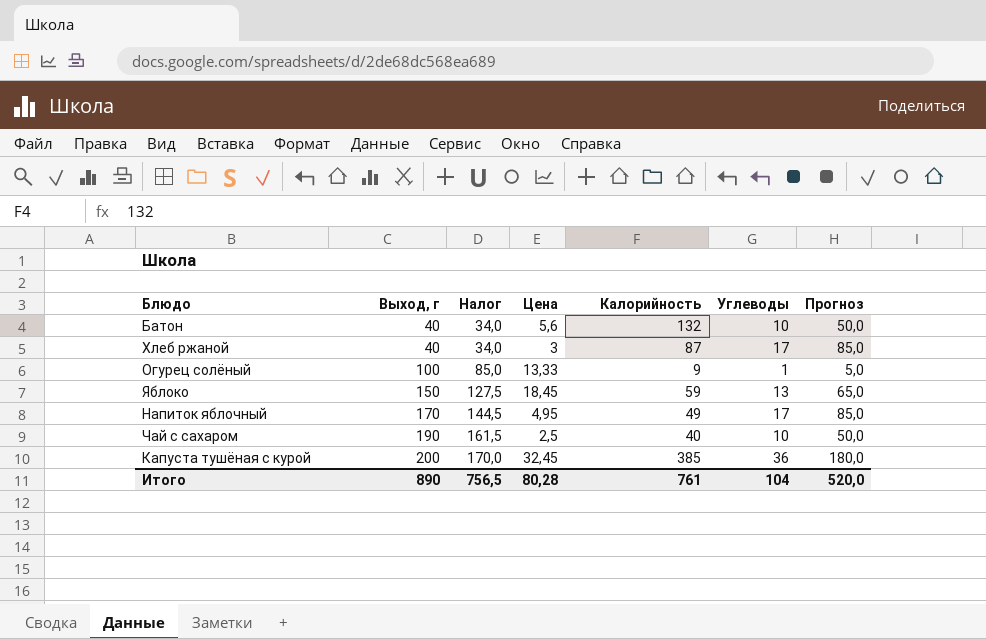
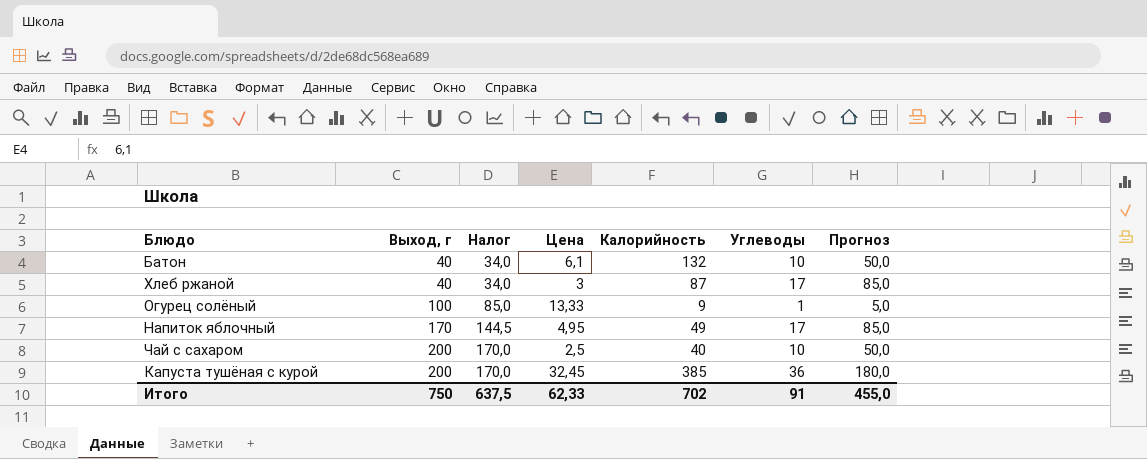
row Яблоко: 150 | 127,5 | 18,45 | 59 | 13 | 65,0 -> none
Батон | Цена: 5,6 -> 6,1
Чай с сахаром | Выход, г: 190 -> 200
Чай с сахаром | Налог: 161,5 -> 170,0
Итого | Выход, г: 890 -> 750
Итого | Налог: 756,5 -> 637,5
Итого | Цена: 80,28 -> 62,33
Итого | Калорийность: 761 -> 702
Итого | Углеводы: 104 -> 91
Итого | Прогноз: 520,0 -> 455,0

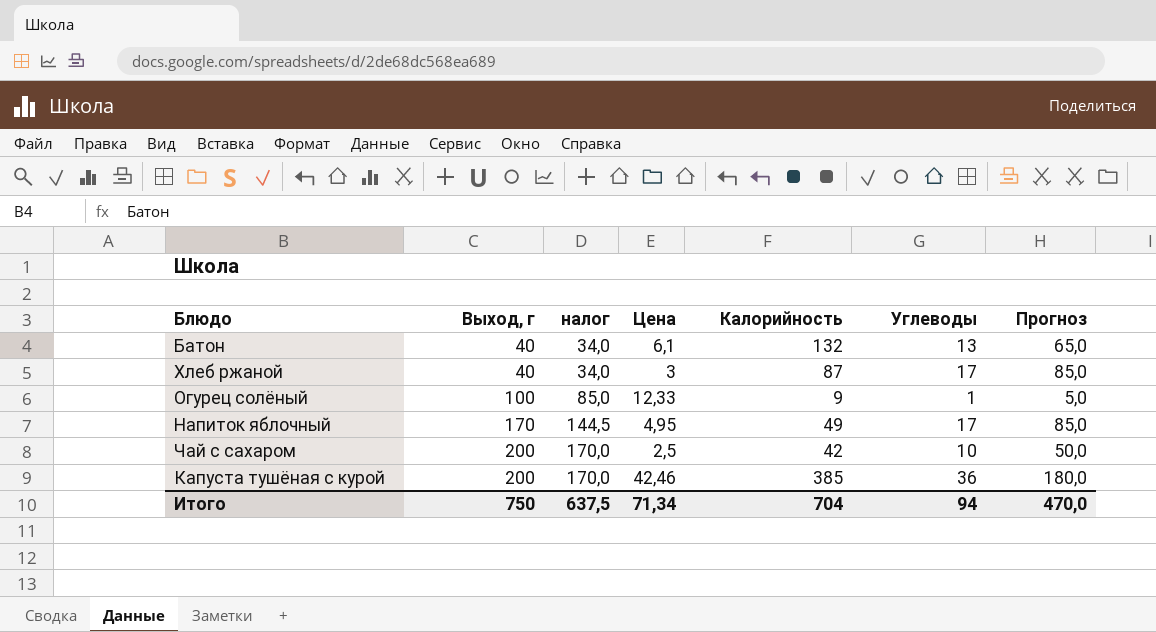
column name: Налог -> налог
Батон | Углеводы: 10 -> 13
Батон | Прогноз: 50,0 -> 65,0
Огурец солёный | Цена: 13,33 -> 12,33
Чай с сахаром | Калорийность: 40 -> 42
Капуста тушёная с курой | Цена: 32,45 -> 42,46
Итого | Цена: 62,33 -> 71,34
Итого | Калорийность: 702 -> 704
Итого | Углеводы: 91 -> 94
Итого | Прогноз: 455,0 -> 470,0

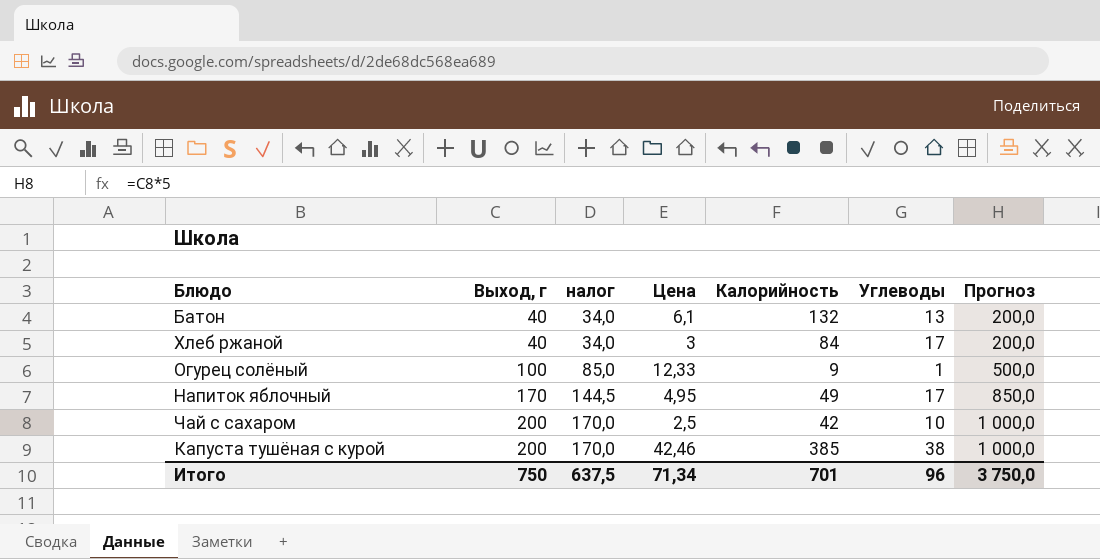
column Прогноз | formula: [Углеводы] * 5 -> [Выход, г] * 5
Хлеб ржаной | Калорийность: 87 -> 84
Капуста тушёная с курой | Углеводы: 36 -> 38
Итого | Калорийность: 704 -> 701
Итого | Углеводы: 94 -> 96
Итого | Прогноз: 470,0 -> 3 750,0

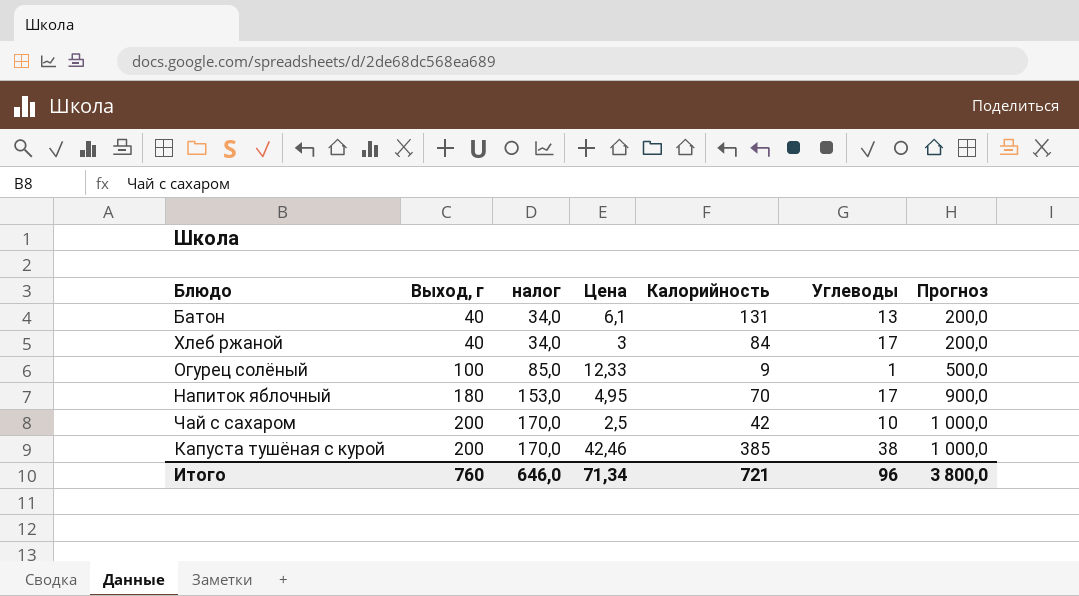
Батон | Калорийность: 132 -> 131
Напиток яблочный | Выход, г: 170 -> 180
Напиток яблочный | налог: 144,5 -> 153,0
Напиток яблочный | Калорийность: 49 -> 70
Напиток яблочный | Прогноз: 850,0 -> 900,0
Итого | Выход, г: 750 -> 760
Итого | налог: 637,5 -> 646,0
Итого | Калорийность: 701 -> 721
Итого | Прогноз: 3 750,0 -> 3 800,0

